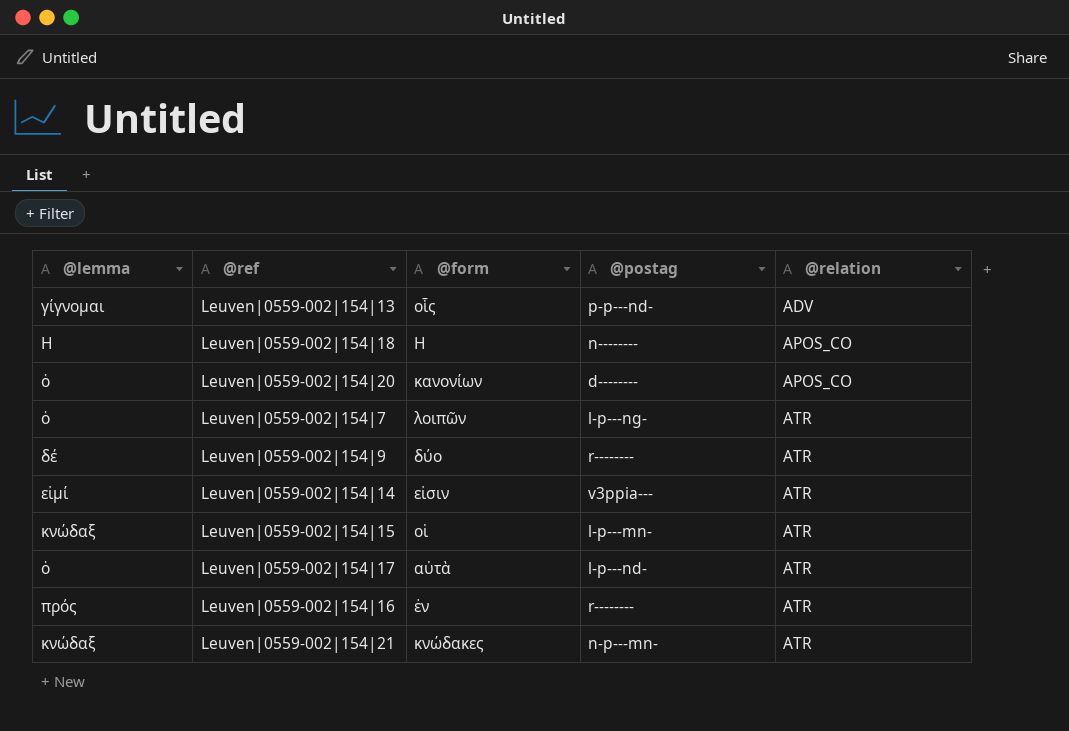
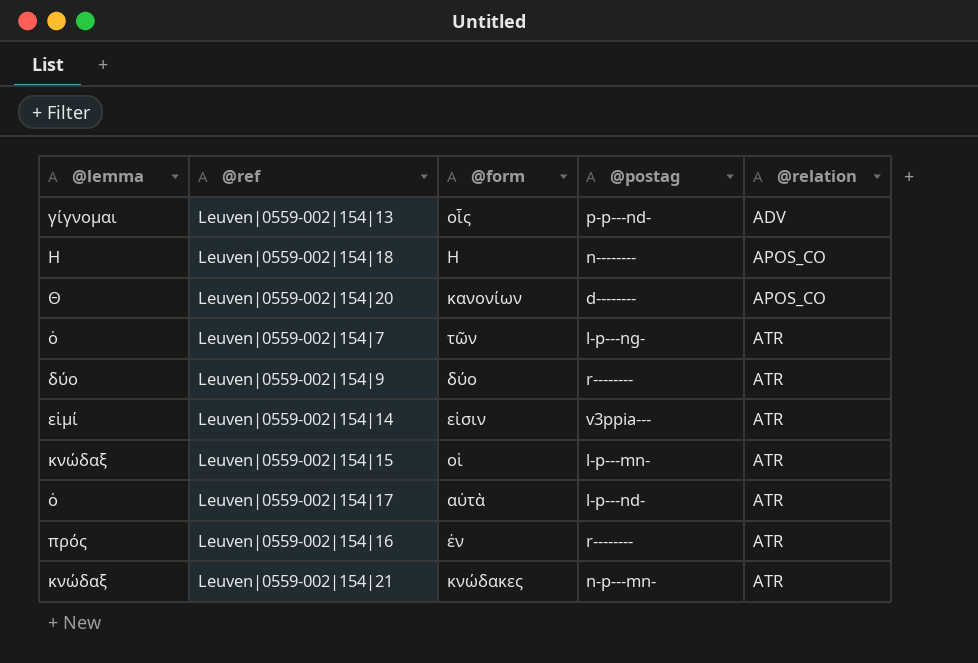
Leuven|0559-002|154|20 | @lemma: ὁ -> Θ
Leuven|0559-002|154|7 | @form: λοιπῶν -> τῶν
Leuven|0559-002|154|9 | @lemma: δέ -> δύο

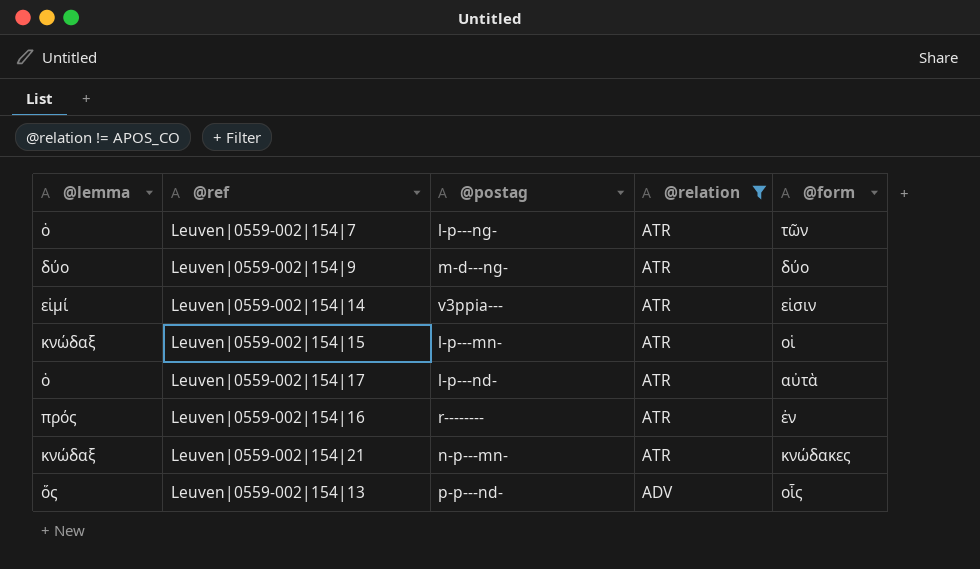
filter: none -> @relation != APOS_CO
row order: @relation ascending -> @relation descending
column @form | position: 3 -> 5
Leuven|0559-002|154|9 | @postag: r-------- -> m-d---ng-
Leuven|0559-002|154|13 | @lemma: γίγνομαι -> ὅς

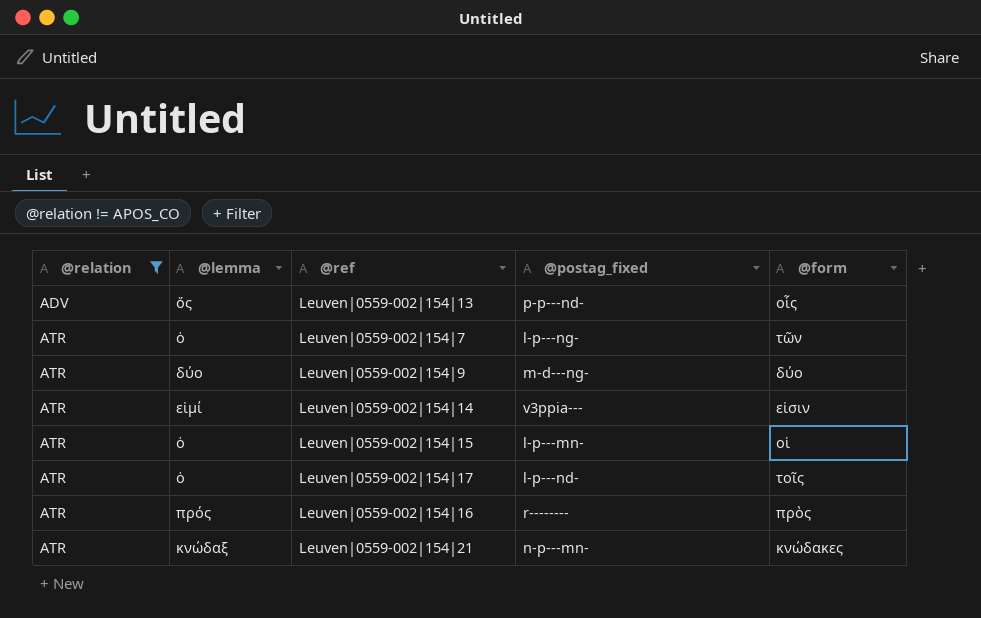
row order: @relation descending -> @relation ascending
column @relation | position: 4 -> 1
column name: @postag -> @postag_fixed
Leuven|0559-002|154|15 | @lemma: κνώδαξ -> ὁ
Leuven|0559-002|154|17 | @form: αὐτὰ -> τοῖς
Leuven|0559-002|154|16 | @form: ἐν -> πρὸς

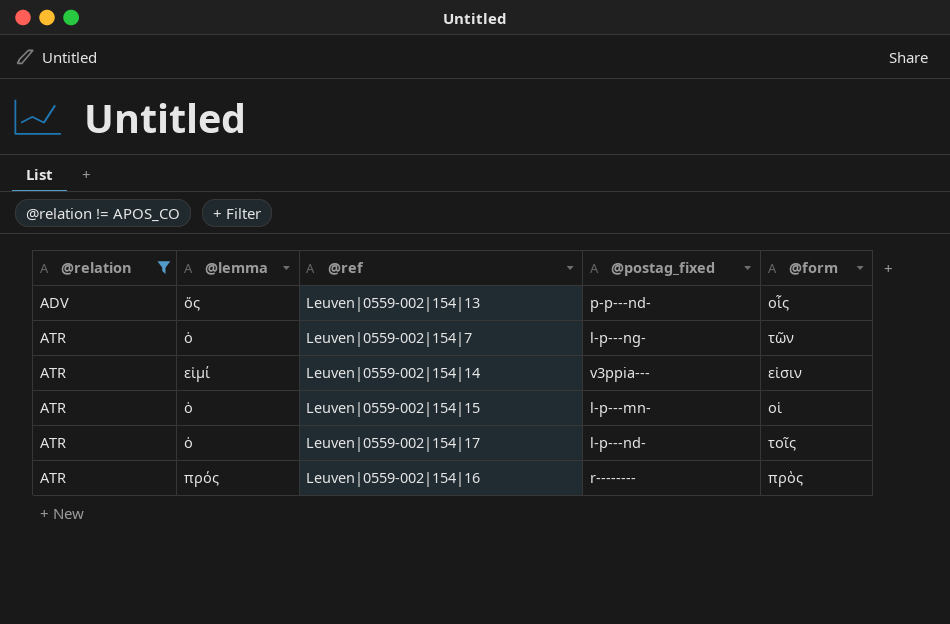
row Leuven|0559-002|154|9: ATR | δύο | m-d---ng- | δύο -> none
row Leuven|0559-002|154|21: ATR | κνώδαξ | n-p---mn- | κνώδακες -> none

